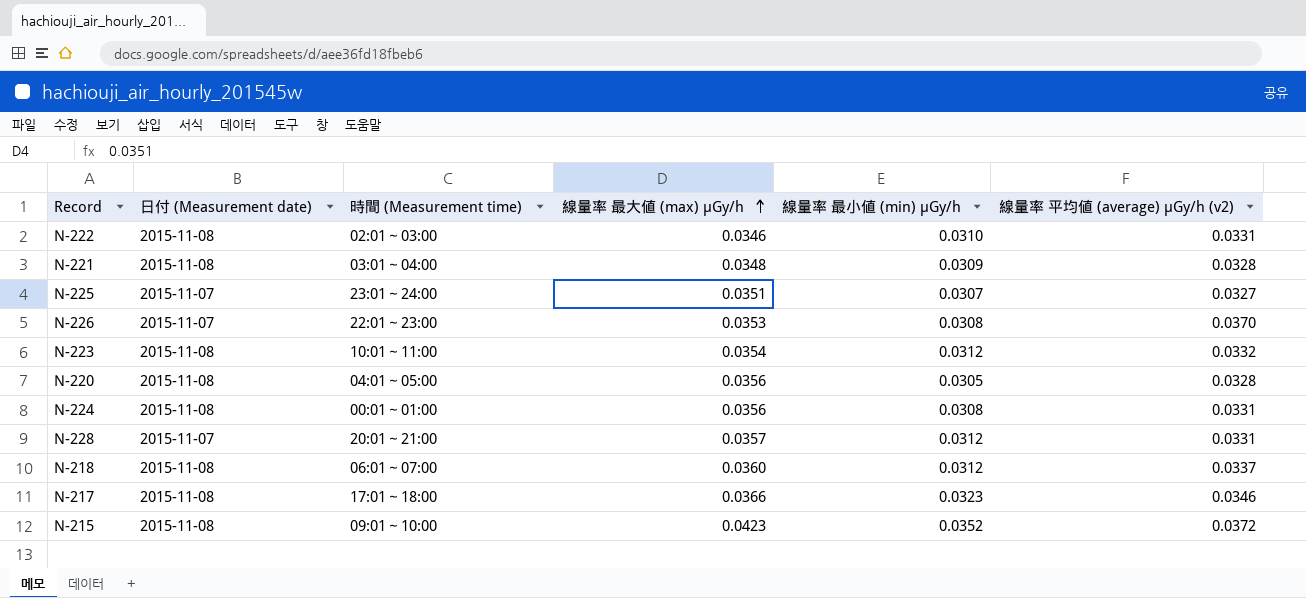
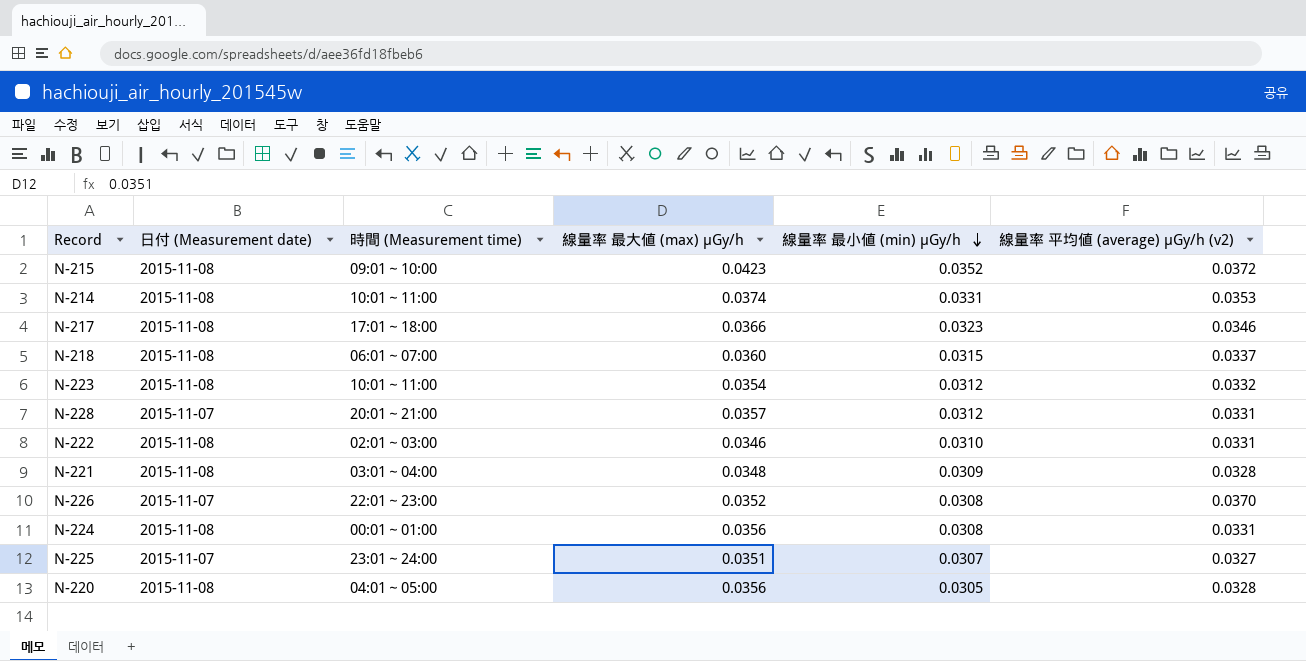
row order: 線量率 最大値 (max) μGy/h ascending -> 線量率 最小値 (min) μGy/h descending
row N-214: none -> 2015-11-08 | 10:01～11:00 | 0.0374 | 0.0331 | 0.0353
N-218 | 線量率 最小値 (min) μGy/h: 0.0312 -> 0.0315
N-226 | 線量率 最大値 (max) μGy/h: 0.0353 -> 0.0352

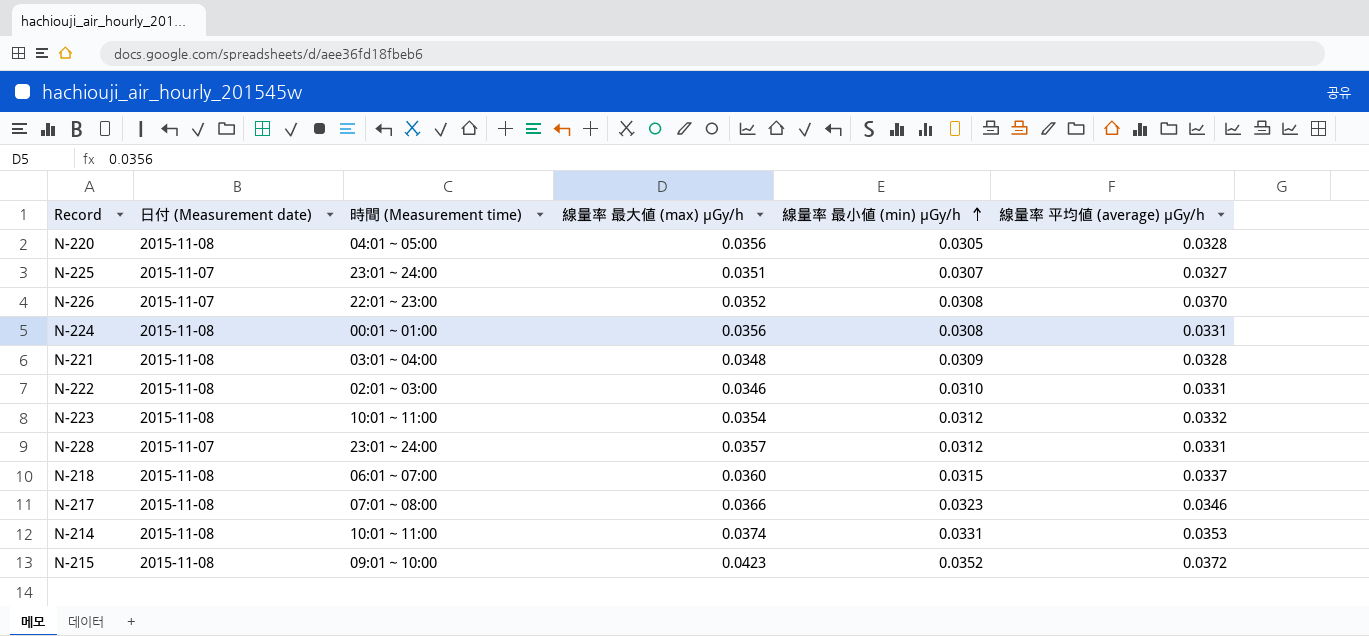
row order: 線量率 最小値 (min) μGy/h descending -> 線量率 最小値 (min) μGy/h ascending
column name: 線量率 平均値 (average) μGy/h (v2) -> 線量率 平均値 (average) μGy/h
N-228 | 時間 (Measurement time): 20:01～21:00 -> 23:01～24:00
N-217 | 時間 (Measurement time): 17:01～18:00 -> 07:01～08:00

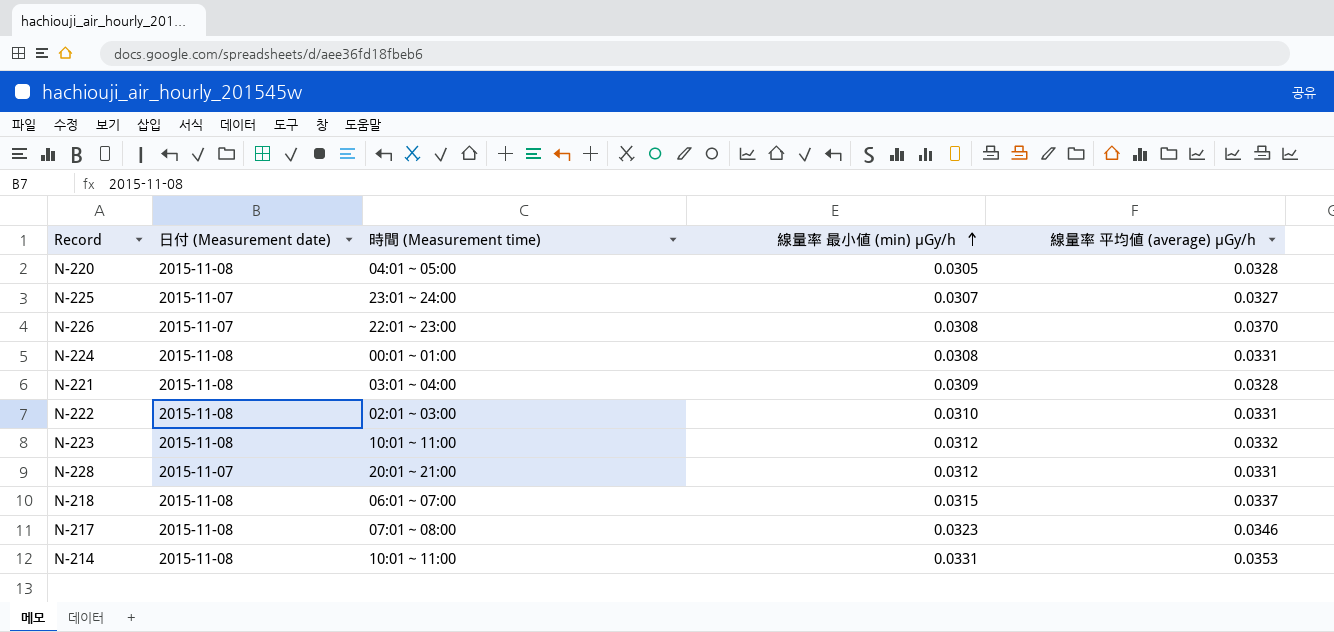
column 線量率 最大値 (max) μGy/h | position: 4 -> none
row N-215: 2015-11-08 | 09:01～10:00 | 0.0423 | 0.0352 | 0.0372 -> none
N-228 | 時間 (Measurement time): 23:01～24:00 -> 20:01～21:00

